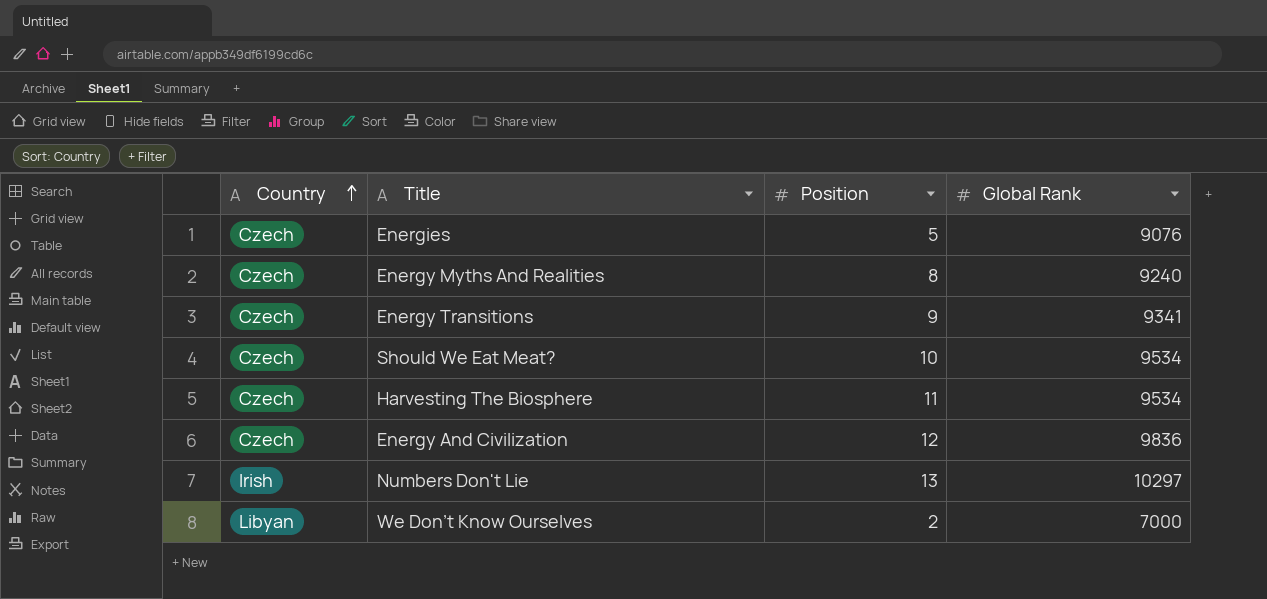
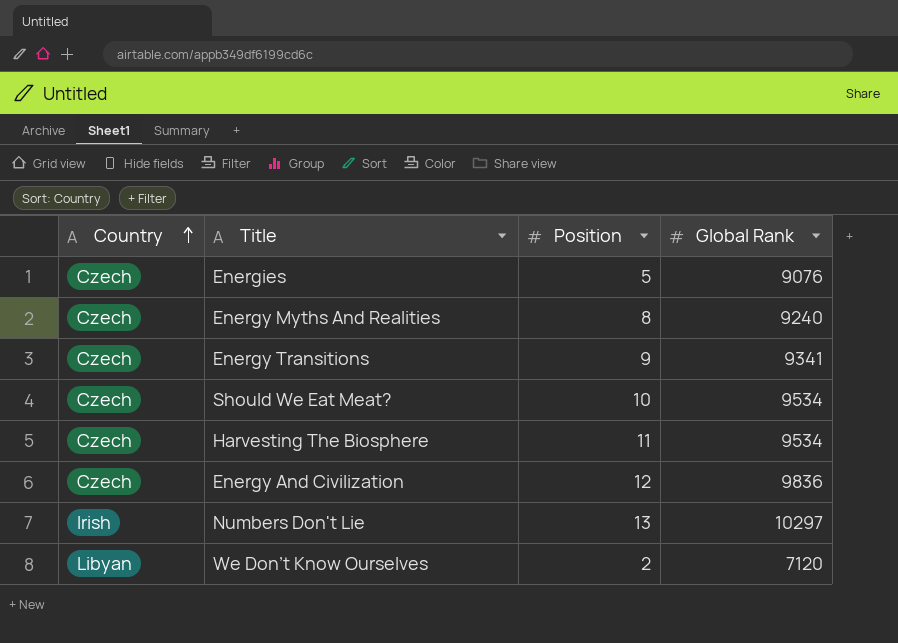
We Don’t Know Ourselves | Global Rank: 7000 -> 7120

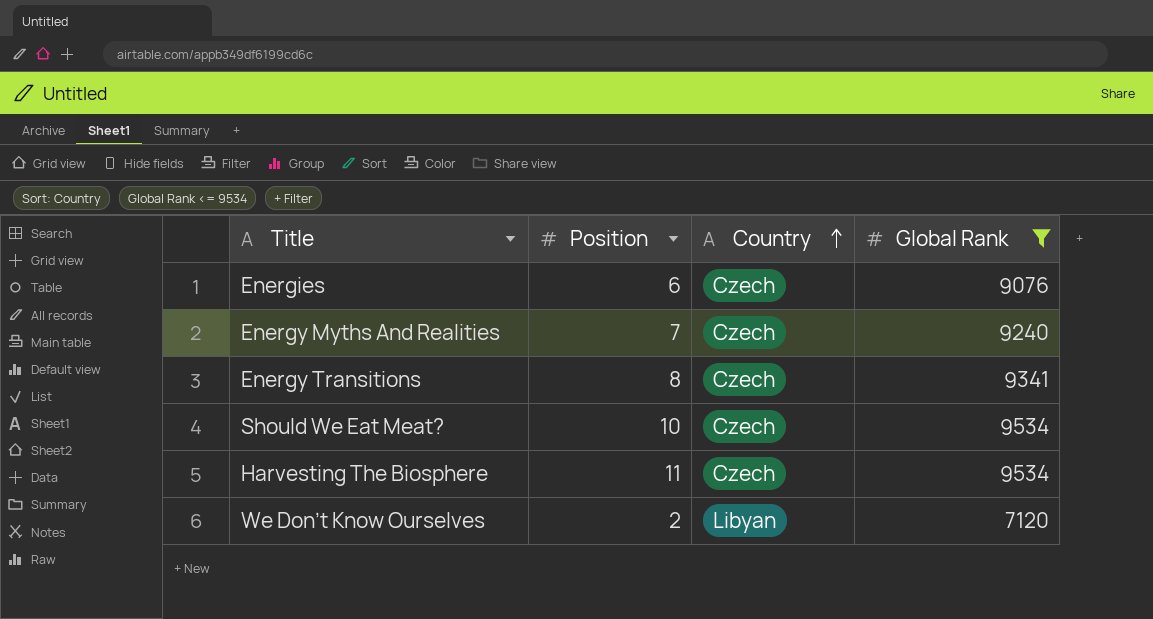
filter: none -> Global Rank <= 9534
column Country | position: 1 -> 3
Energies | Position: 5 -> 6
Energy Myths And Realities | Position: 8 -> 7
Energy Transitions | Position: 9 -> 8

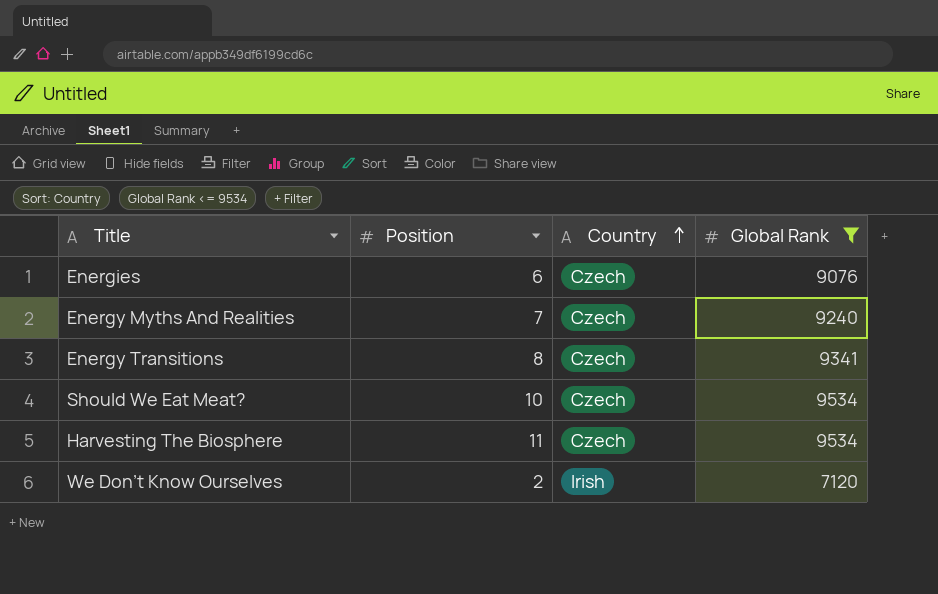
We Don’t Know Ourselves | Country: Libyan -> Irish

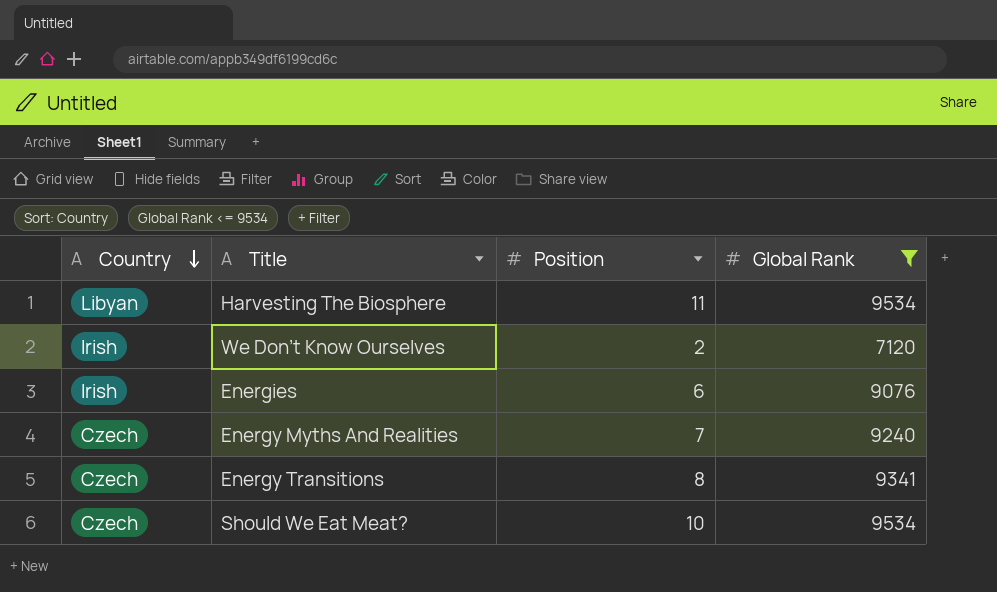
row order: Country ascending -> Country descending
column Country | position: 3 -> 1
Harvesting The Biosphere | Country: Czech -> Libyan
Energies | Country: Czech -> Irish

